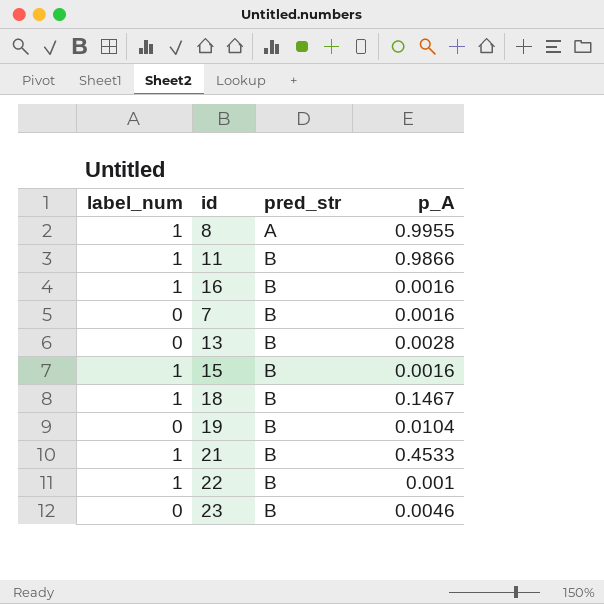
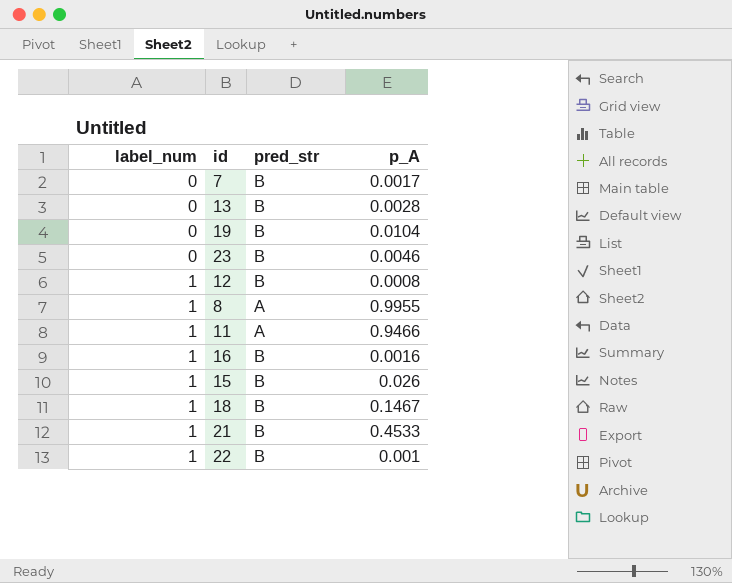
row order: pred_str ascending -> label_num ascending
7 | p_A: 0.0016 -> 0.0017
row 12: none -> 1 | B | 0.0008
11 | pred_str: B -> A
11 | p_A: 0.9866 -> 0.9466
15 | p_A: 0.0016 -> 0.026

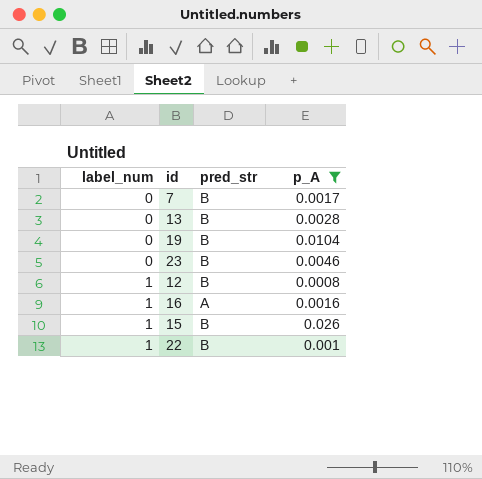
filter: none -> p_A <= 0.026
16 | pred_str: B -> A

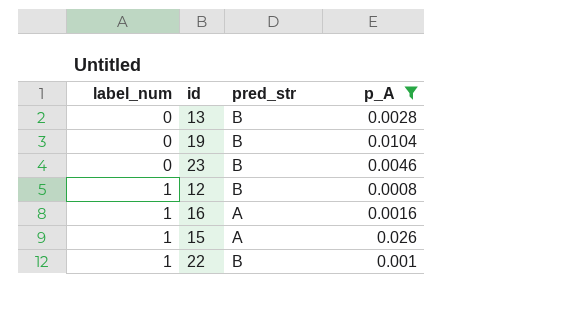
row 7: 0 | B | 0.0017 -> none
15 | pred_str: B -> A

